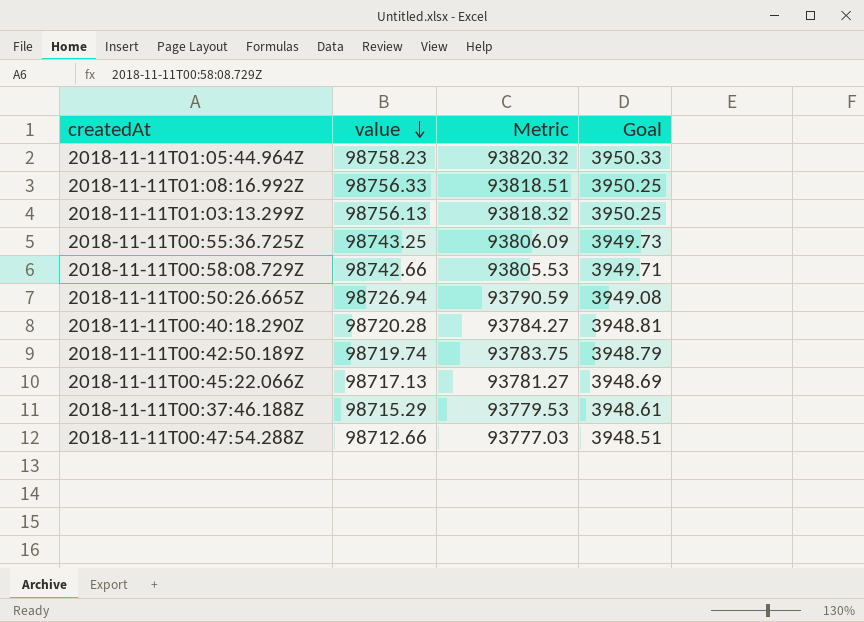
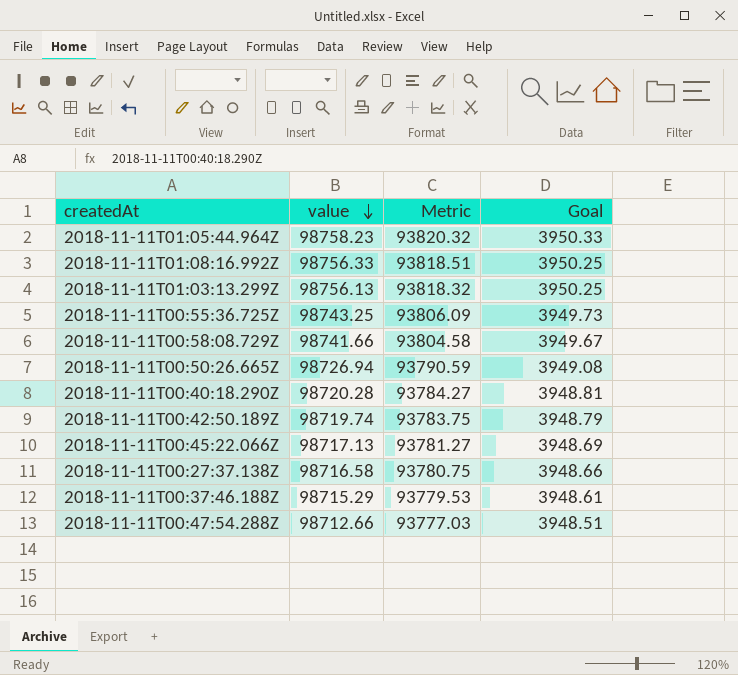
2018-11-11T00:58:08.729Z | value: 98742.66 -> 98741.66
2018-11-11T00:58:08.729Z | Metric: 93805.53 -> 93804.58
2018-11-11T00:58:08.729Z | Goal: 3949.71 -> 3949.67
row 2018-11-11T00:27:37.138Z: none -> 98716.58 | 93780.75 | 3948.66

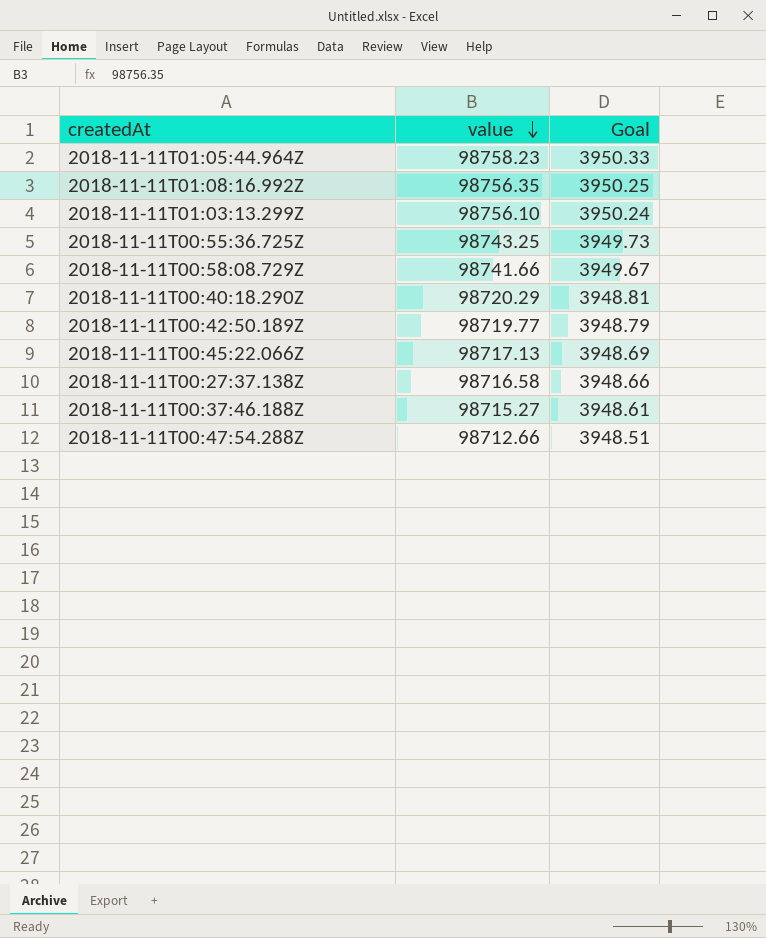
column Metric | formula: [value] * 0.95 -> none
row 2018-11-11T00:50:26.665Z: 98726.94 | 93790.59 | 3949.08 -> none
2018-11-11T01:08:16.992Z | value: 98756.33 -> 98756.35
2018-11-11T01:03:13.299Z | value: 98756.13 -> 98756.10
2018-11-11T01:03:13.299Z | Goal: 3950.25 -> 3950.24
2018-11-11T00:40:18.290Z | value: 98720.28 -> 98720.29
2018-11-11T00:42:50.189Z | value: 98719.74 -> 98719.77
2018-11-11T00:37:46.188Z | value: 98715.29 -> 98715.27

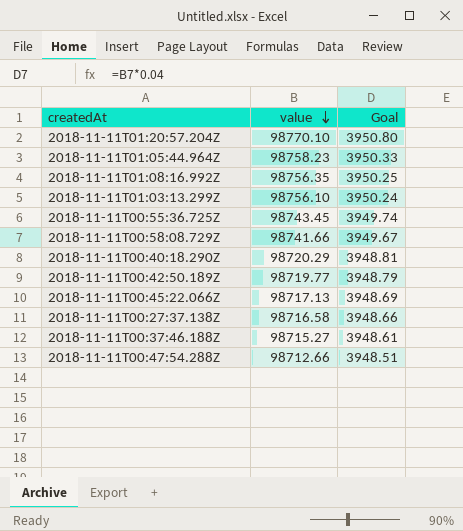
row 2018-11-11T01:20:57.204Z: none -> 98770.10 | 3950.80
2018-11-11T00:55:36.725Z | value: 98743.25 -> 98743.45
2018-11-11T00:55:36.725Z | Goal: 3949.73 -> 3949.74

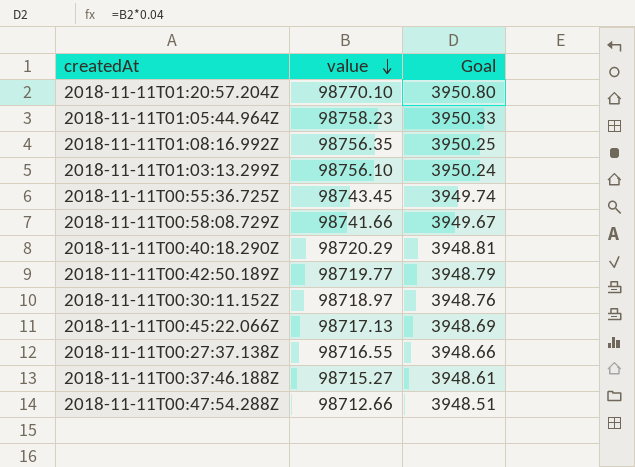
row 2018-11-11T00:30:11.152Z: none -> 98718.97 | 3948.76
2018-11-11T00:27:37.138Z | value: 98716.58 -> 98716.55

